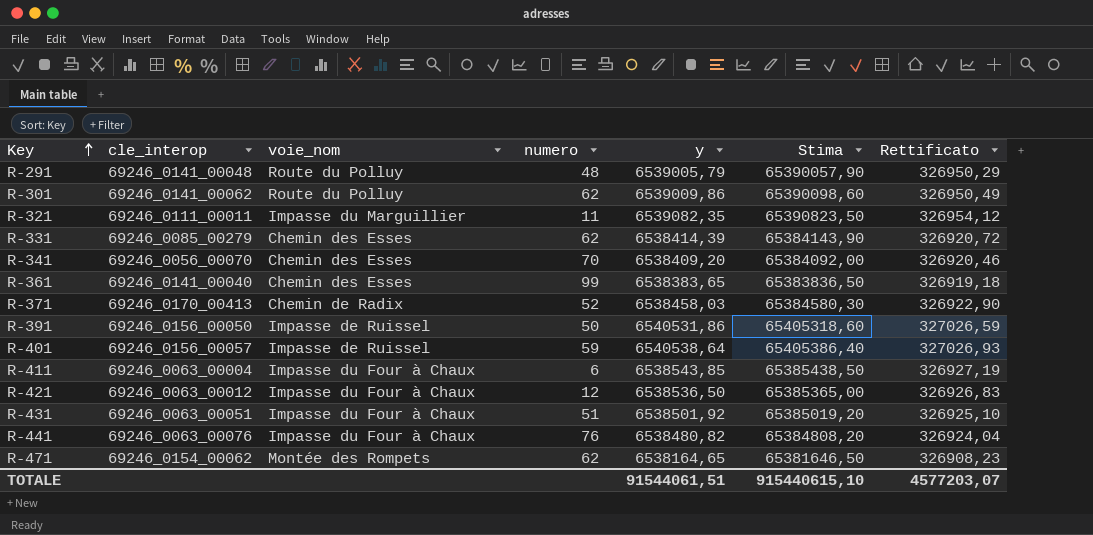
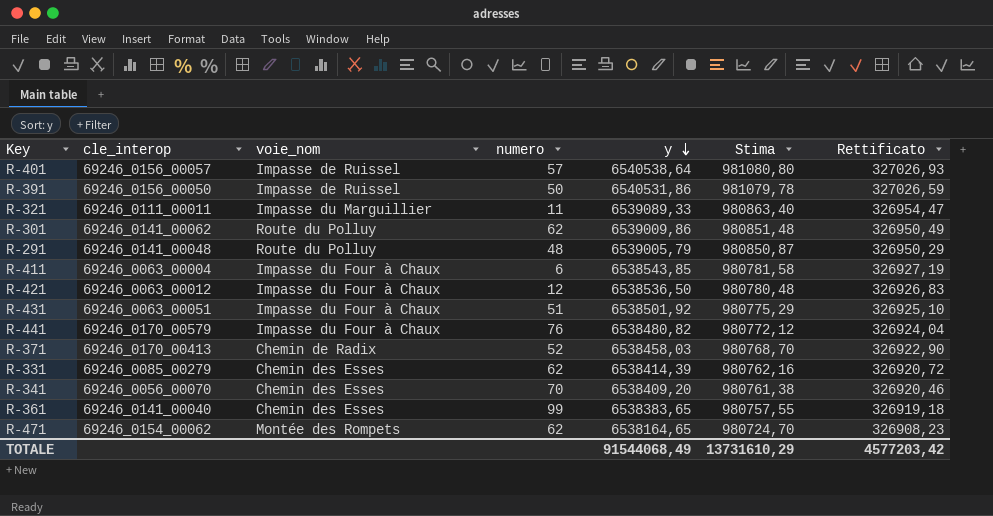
row order: Key ascending -> y descending
column Stima | formula: [y] * 10 -> [y] * 0,15
R-401 | numero: 59 -> 57
R-321 | y: 6539082,35 -> 6539089,33
R-321 | Rettificato: 326954,12 -> 326954,47
R-441 | cle_interop: 69246_0063_00076 -> 69246_0170_00579
TOTALE | y: 91544061,51 -> 91544068,49
TOTALE | Stima: 915440615,10 -> 13731610,29
TOTALE | Rettificato: 4577203,07 -> 4577203,42

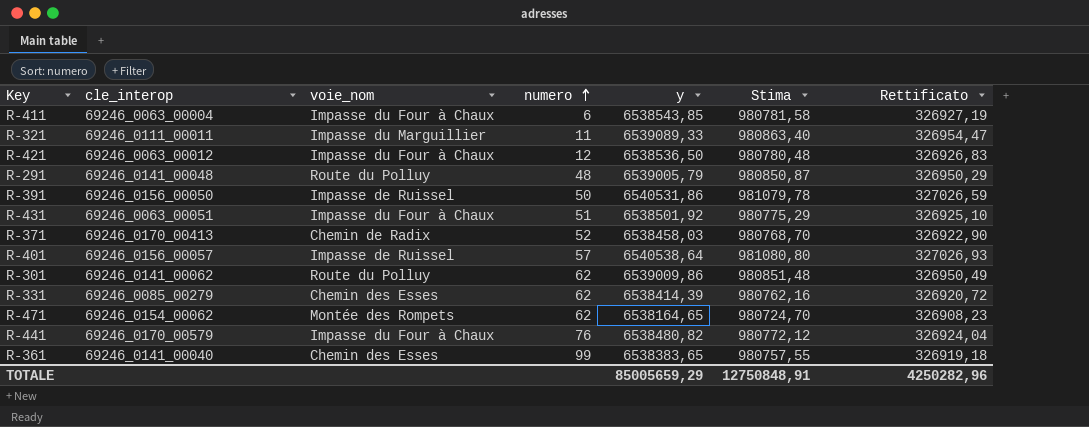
row order: y descending -> numero ascending
row R-341: 69246_0056_00070 | Chemin des Esses | 70 | 6538409,20 | 980761,38 | 326920,46 -> none
TOTALE | y: 91544068,49 -> 85005659,29
TOTALE | Stima: 13731610,29 -> 12750848,91
TOTALE | Rettificato: 4577203,42 -> 4250282,96

